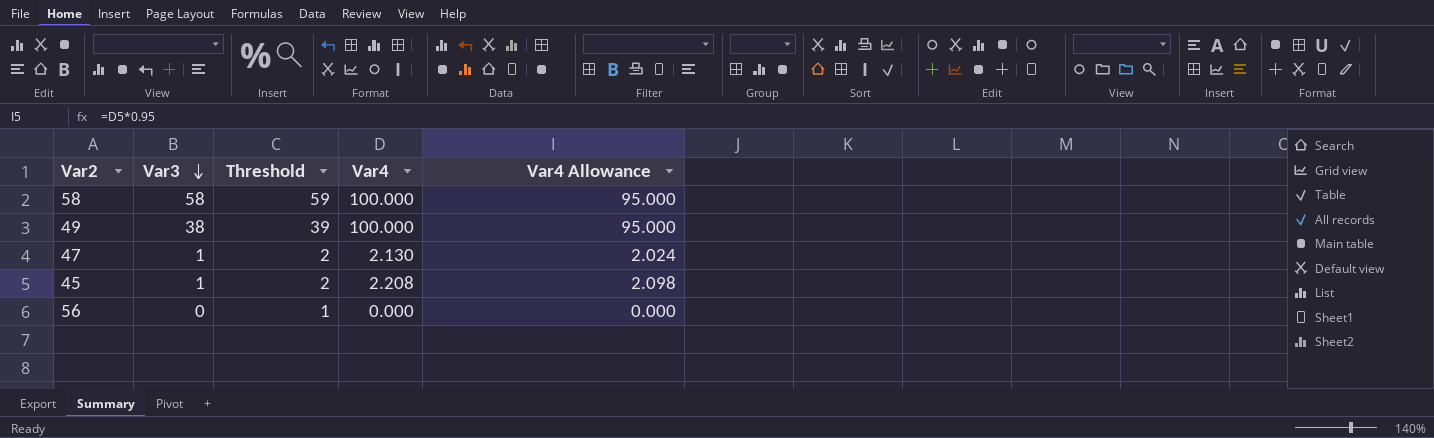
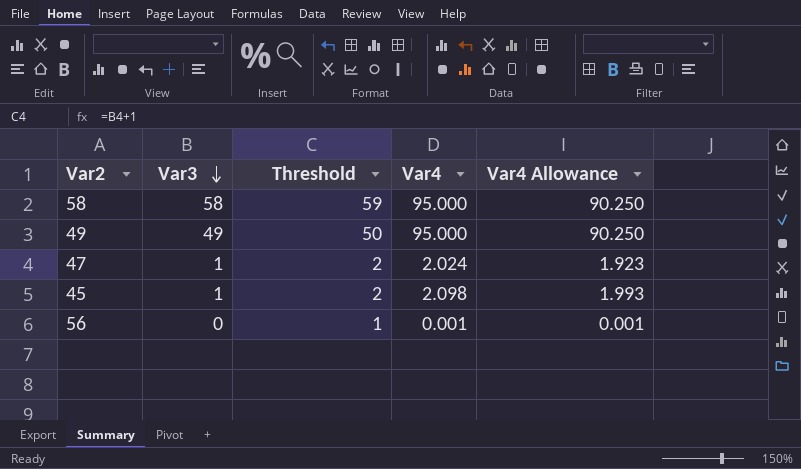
58 | Var4: 100.000 -> 95.000
58 | Var4 Allowance: 95.000 -> 90.250
49 | Var3: 38 -> 49
49 | Threshold: 39 -> 50
49 | Var4: 100.000 -> 95.000
49 | Var4 Allowance: 95.000 -> 90.250
47 | Var4: 2.130 -> 2.024
47 | Var4 Allowance: 2.024 -> 1.923
45 | Var4: 2.208 -> 2.098
45 | Var4 Allowance: 2.098 -> 1.993
56 | Var4: 0.000 -> 0.001
56 | Var4 Allowance: 0.000 -> 0.001

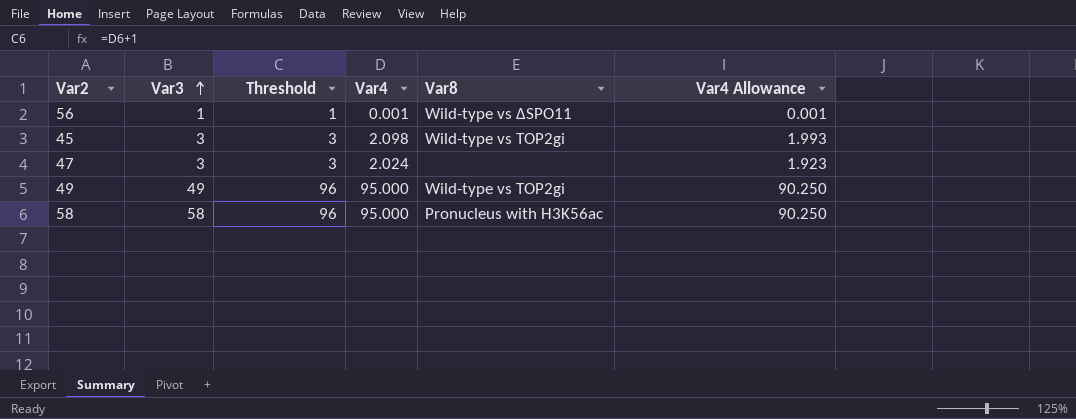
row order: Var3 descending -> Var3 ascending
column Threshold | formula: [Var3] + 1 -> [Var4] + 1
column Var8 | position: none -> 5
56 | Var3: 0 -> 1
45 | Var3: 1 -> 3
47 | Var3: 1 -> 3

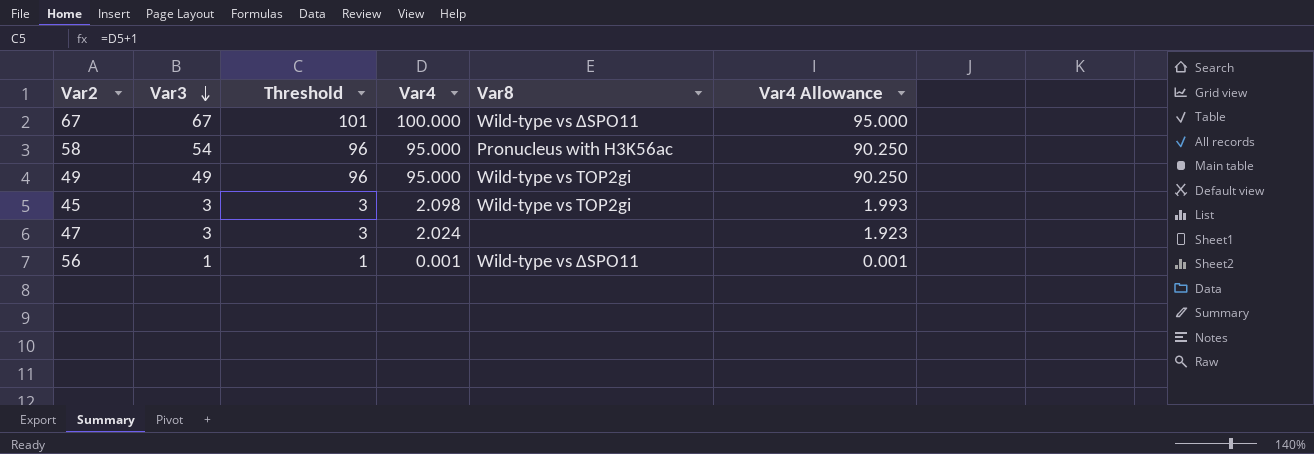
row order: Var3 ascending -> Var3 descending
row 67: none -> 67 | 101 | 100.000 | Wild-type vs ΔSPO11 | 95.000
58 | Var3: 58 -> 54

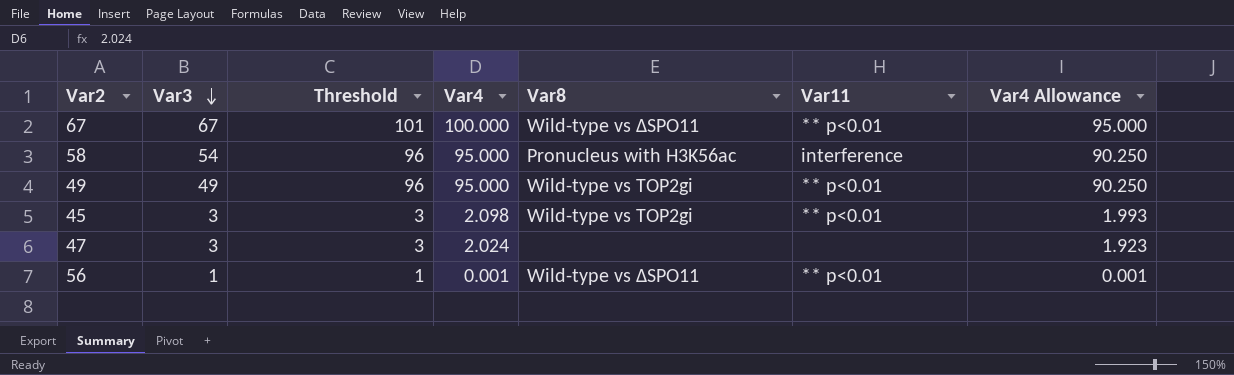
column Var11 | position: none -> 6

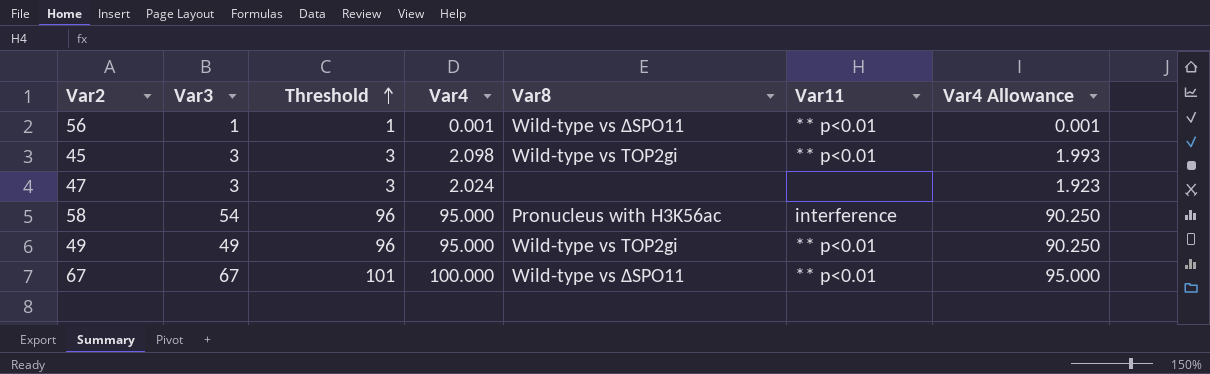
row order: Var3 descending -> Threshold ascending

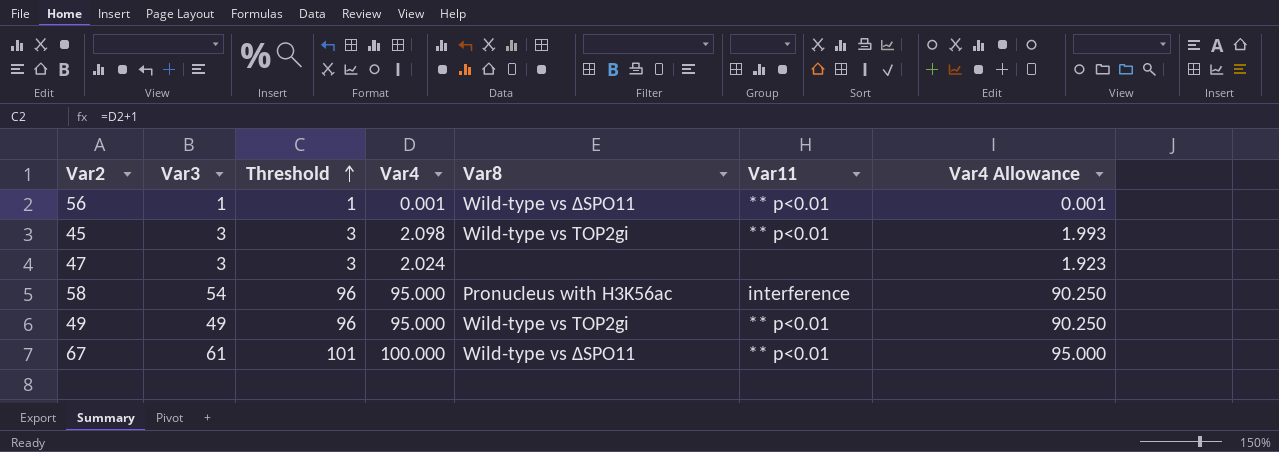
67 | Var3: 67 -> 61

